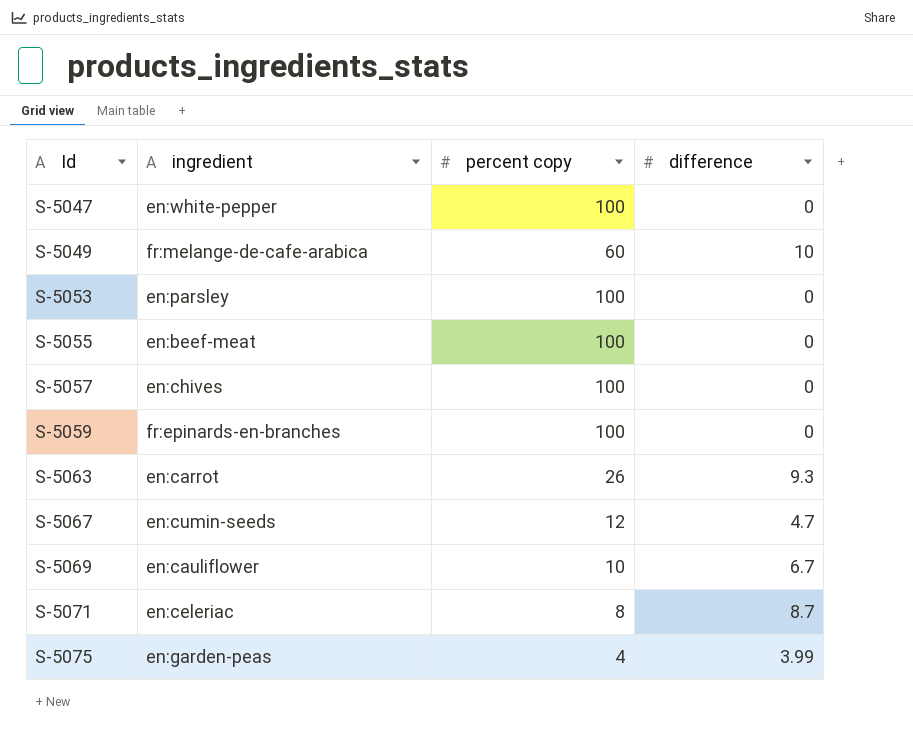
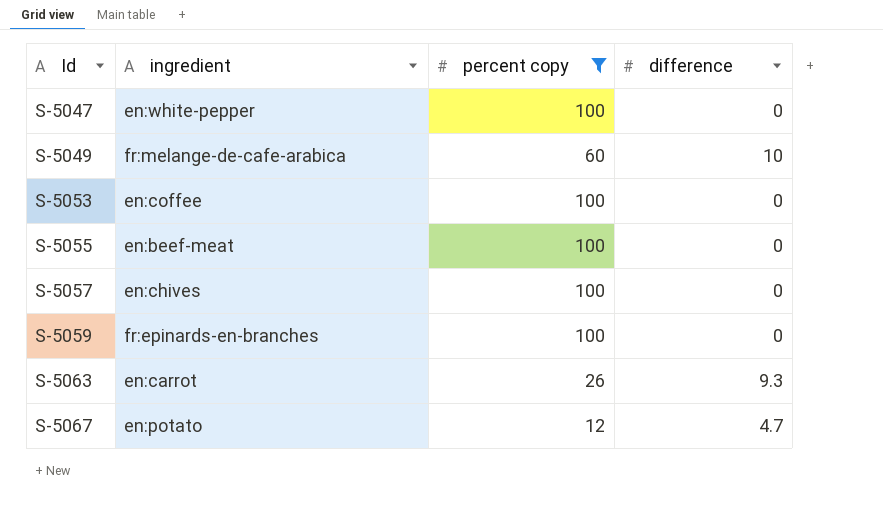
filter: none -> percent copy >= 12
S-5053 | ingredient: en:parsley -> en:coffee
S-5067 | ingredient: en:cumin-seeds -> en:potato

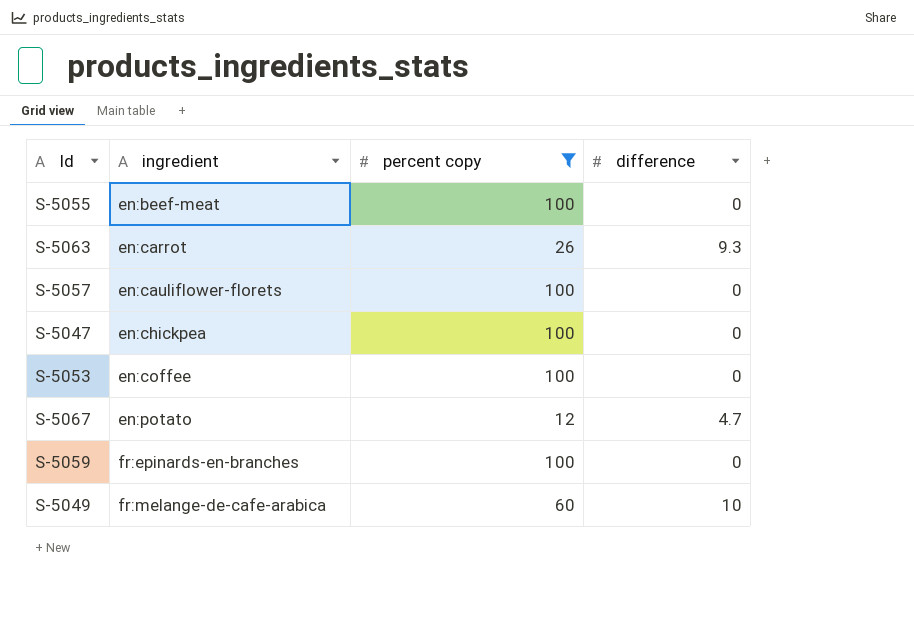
row order: Id ascending -> ingredient ascending
S-5057 | ingredient: en:chives -> en:cauliflower-florets
S-5047 | ingredient: en:white-pepper -> en:chickpea

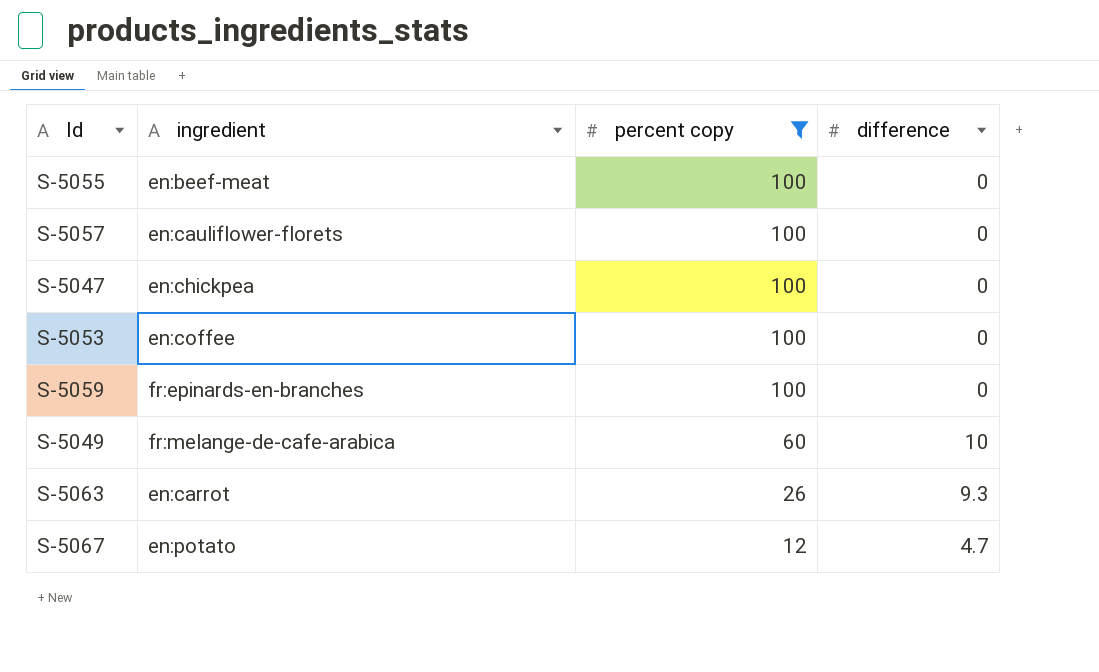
row order: ingredient ascending -> percent copy descending

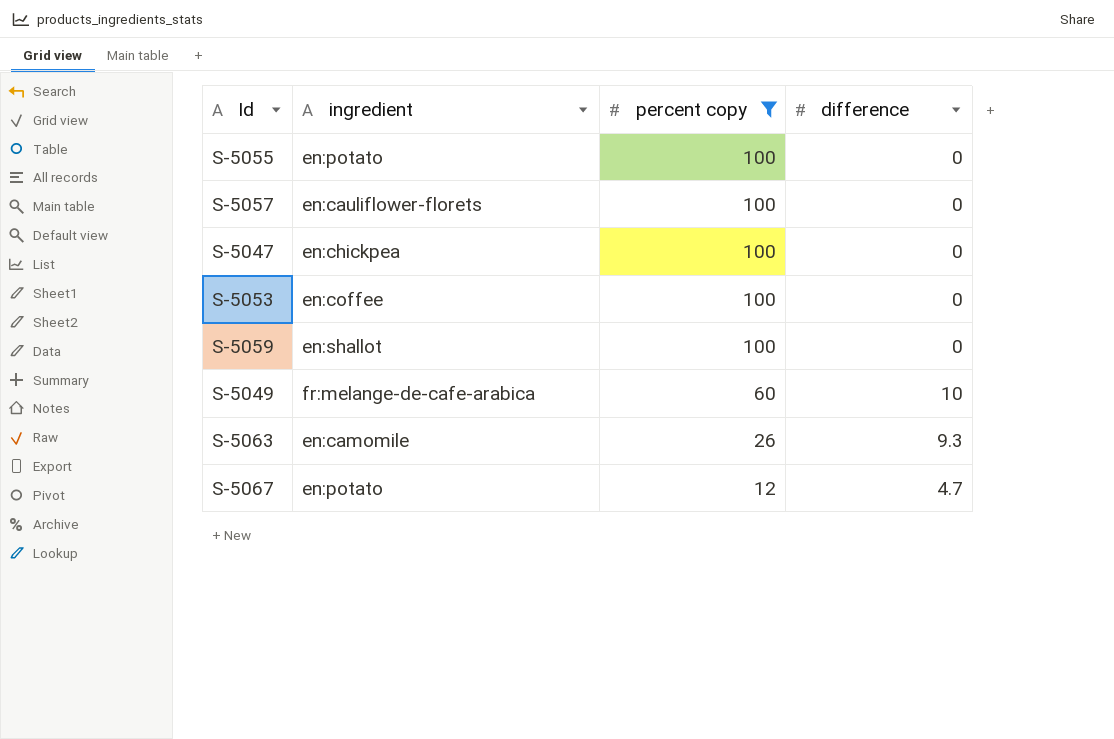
S-5055 | ingredient: en:beef-meat -> en:potato
S-5059 | ingredient: fr:epinards-en-branches -> en:shallot
S-5063 | ingredient: en:carrot -> en:camomile

